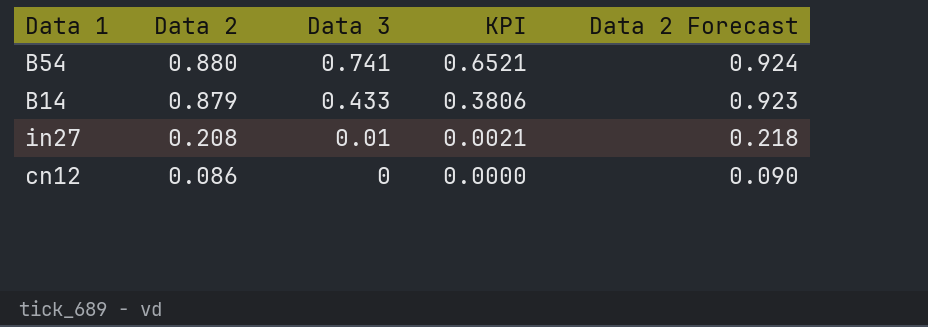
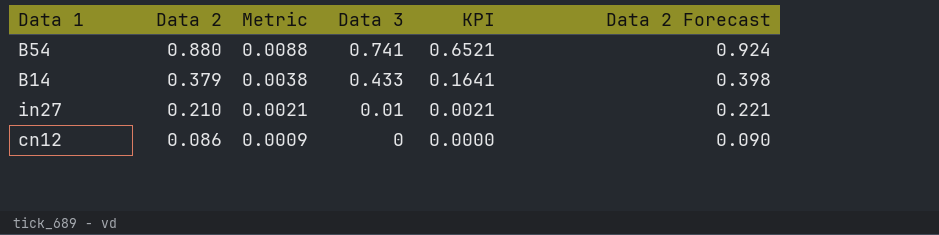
column Metric | formula: none -> [Data 2] * 0.01
B14 | Data 2: 0.879 -> 0.379
B14 | KPI: 0.3806 -> 0.1641
B14 | Data 2 Forecast: 0.923 -> 0.398
in27 | Data 2: 0.208 -> 0.210
in27 | Data 2 Forecast: 0.218 -> 0.221

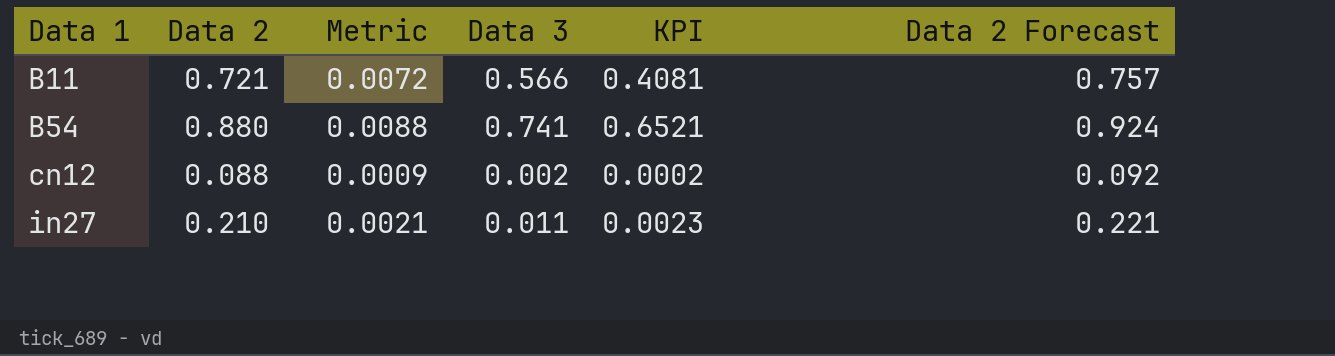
row order: Data 2 descending -> Data 1 ascending
row B14: 0.379 | 0.0038 | 0.433 | 0.1641 | 0.398 -> none
row B11: none -> 0.721 | 0.0072 | 0.566 | 0.4081 | 0.757
cn12 | Data 2: 0.086 -> 0.088
cn12 | Data 3: 0 -> 0.002
cn12 | KPI: 0.0000 -> 0.0002
cn12 | Data 2 Forecast: 0.090 -> 0.092
in27 | Data 3: 0.01 -> 0.011
in27 | KPI: 0.0021 -> 0.0023

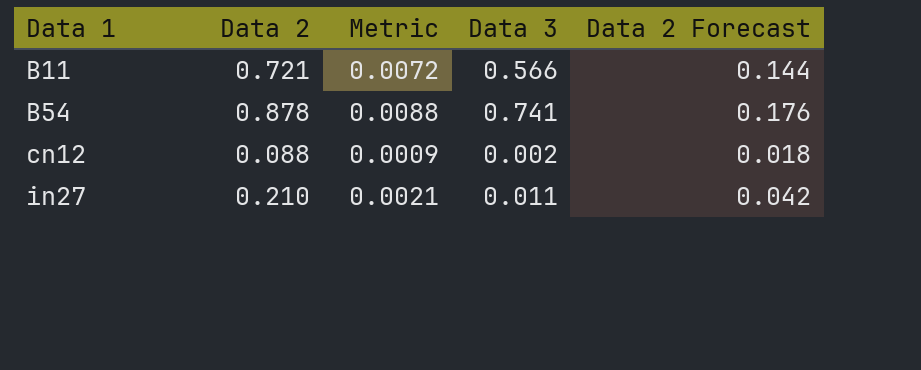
column KPI | formula: [Data 2] * [Data 3] -> none
column Data 2 Forecast | formula: [Data 2] * 1.05 -> [Data 2] * 0.2
B54 | Data 2: 0.880 -> 0.878

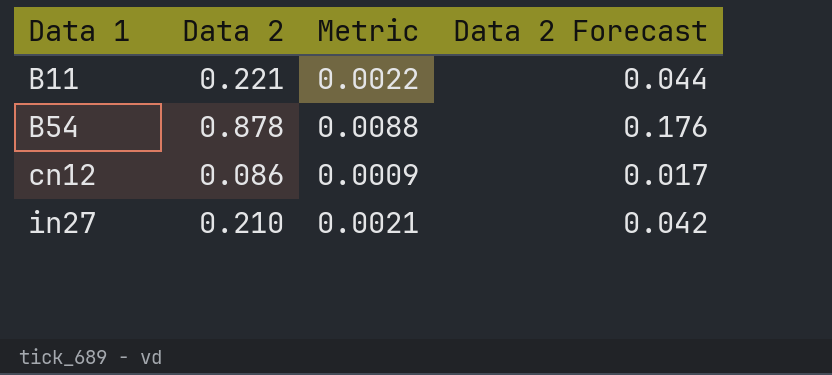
column Data 3 | position: 4 -> none
B11 | Data 2: 0.721 -> 0.221
B11 | Metric: 0.0072 -> 0.0022
B11 | Data 2 Forecast: 0.144 -> 0.044
cn12 | Data 2: 0.088 -> 0.086
cn12 | Data 2 Forecast: 0.018 -> 0.017

